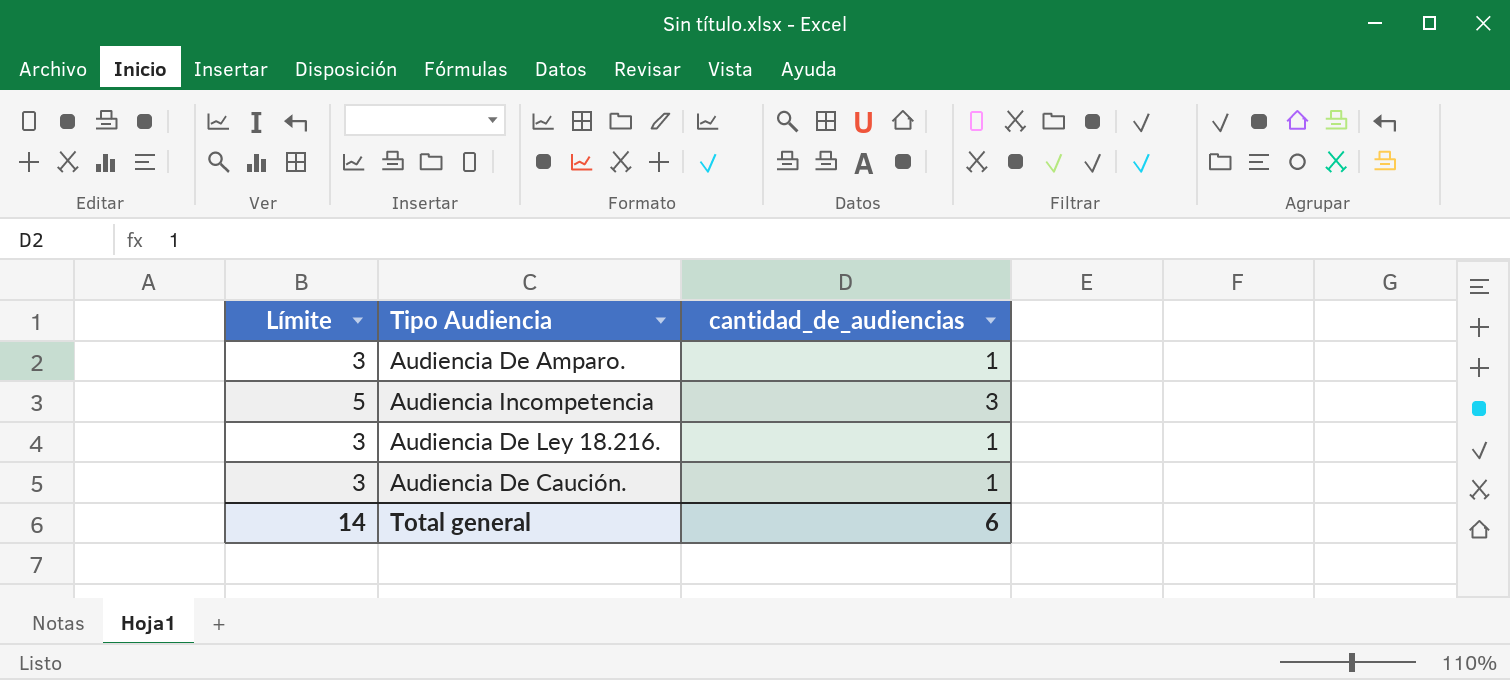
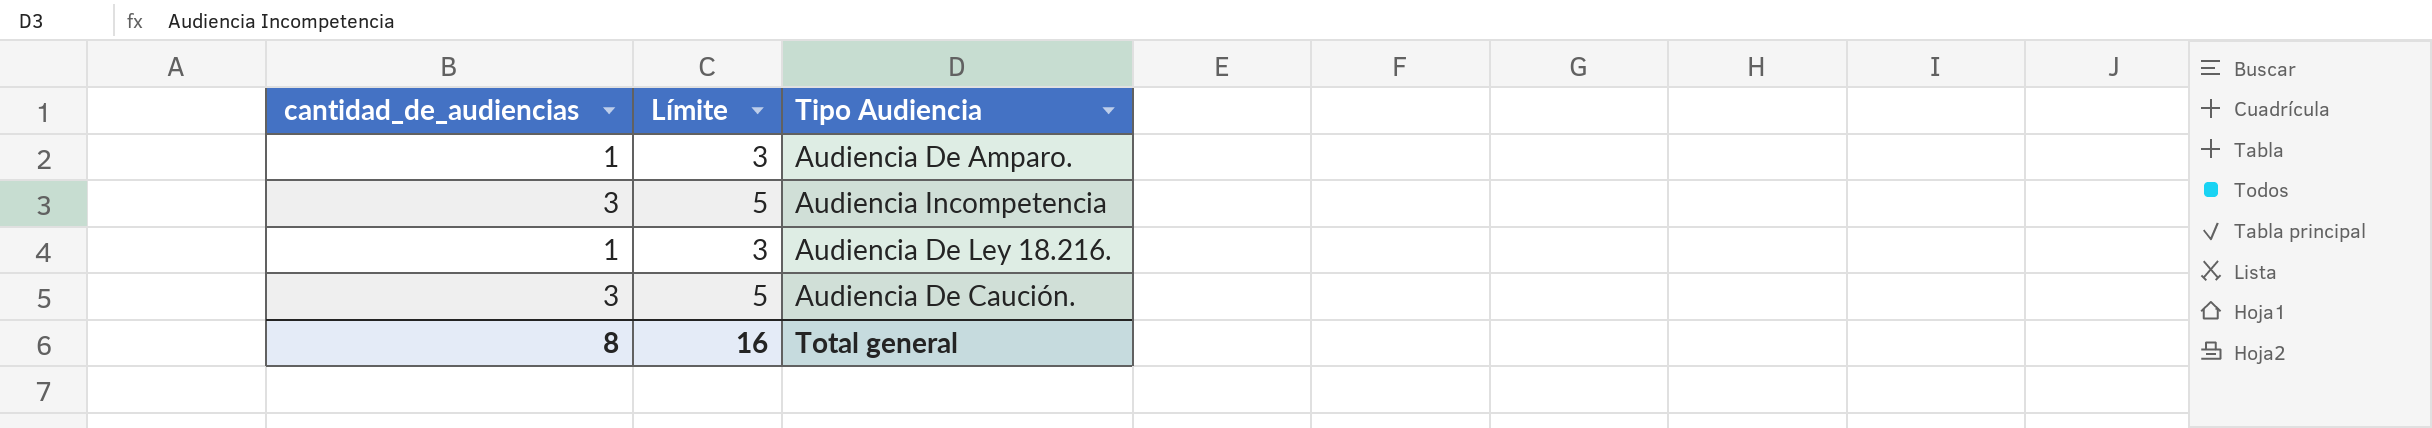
column cantidad_de_audiencias | position: 3 -> 1
Audiencia De Caución. | cantidad_de_audiencias: 1 -> 3
Audiencia De Caución. | Límite: 3 -> 5
Total general | cantidad_de_audiencias: 6 -> 8
Total general | Límite: 14 -> 16

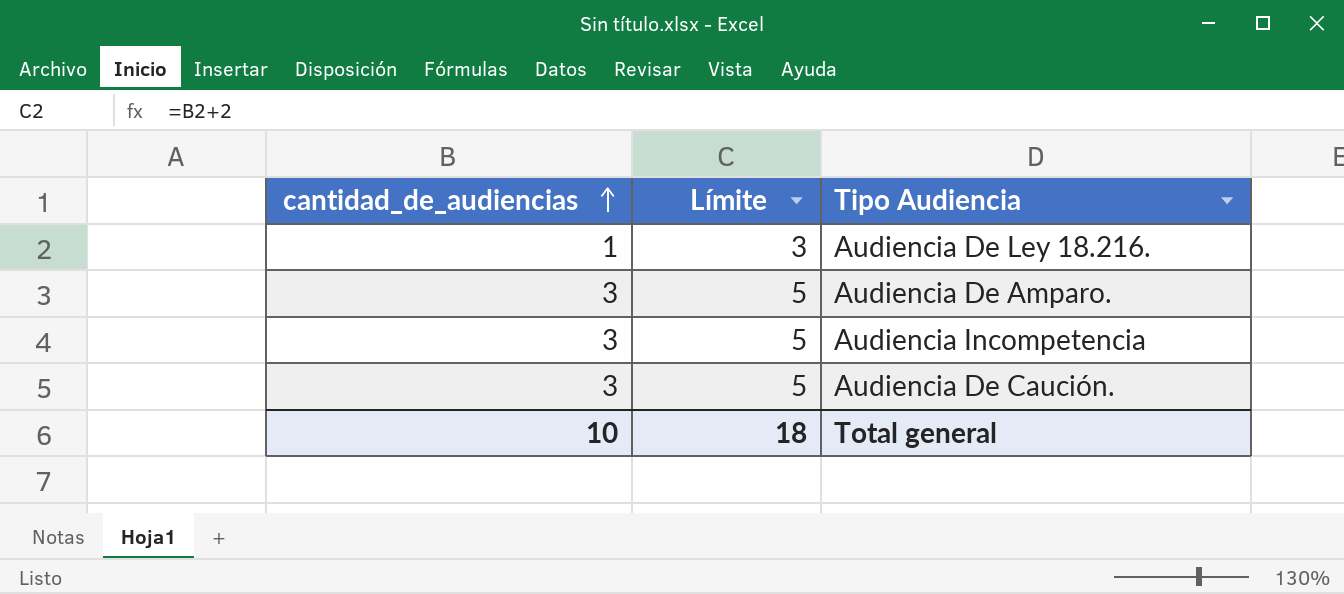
row order: none -> cantidad_de_audiencias ascending
Audiencia De Amparo. | cantidad_de_audiencias: 1 -> 3
Audiencia De Amparo. | Límite: 3 -> 5
Total general | cantidad_de_audiencias: 8 -> 10
Total general | Límite: 16 -> 18

